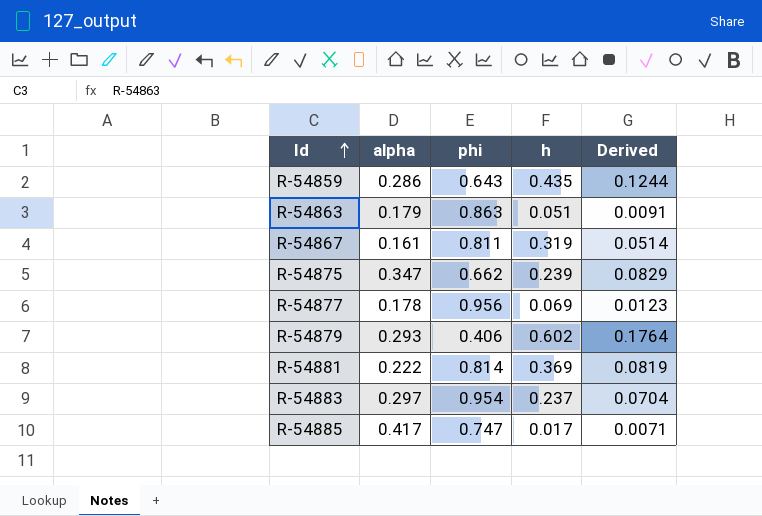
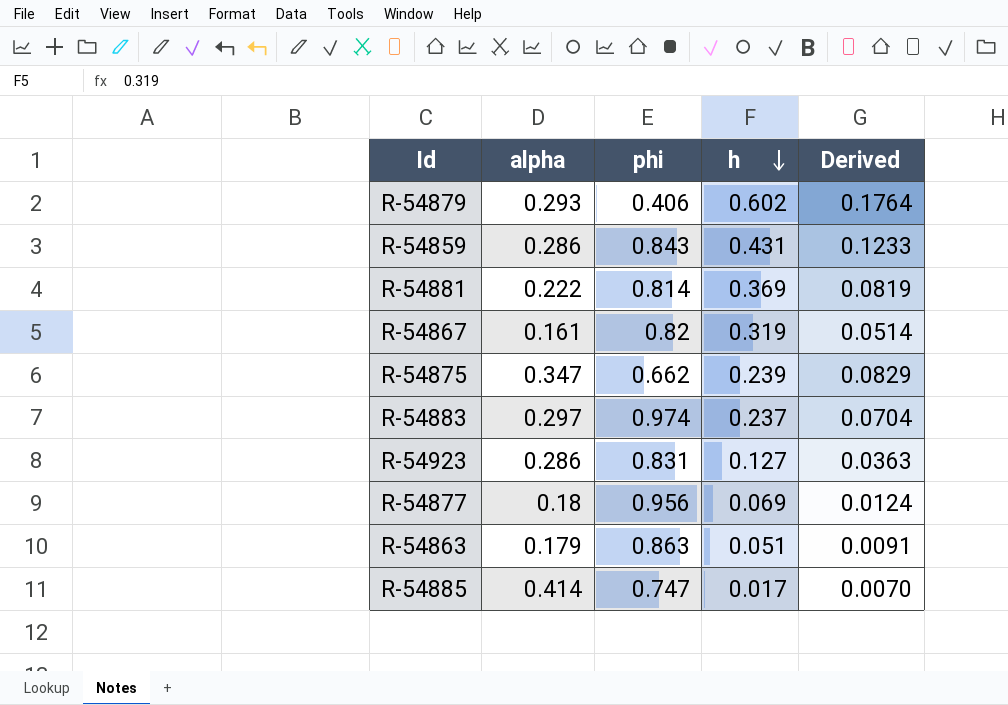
row order: Id ascending -> h descending
R-54859 | phi: 0.643 -> 0.843
R-54859 | h: 0.435 -> 0.431
R-54859 | Derived: 0.1244 -> 0.1233
R-54867 | phi: 0.811 -> 0.82
R-54883 | phi: 0.954 -> 0.974
row R-54923: none -> 0.286 | 0.831 | 0.127 | 0.0363
R-54877 | alpha: 0.178 -> 0.18
R-54877 | Derived: 0.0123 -> 0.0124
R-54885 | alpha: 0.417 -> 0.414
R-54885 | Derived: 0.0071 -> 0.0070

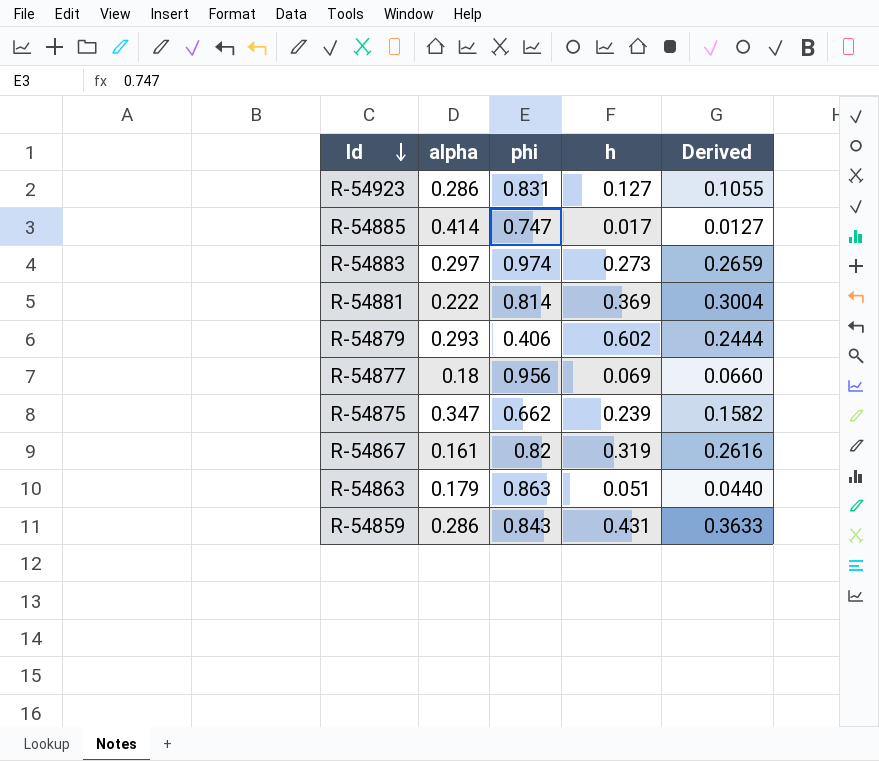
row order: h descending -> Id descending
column Derived | formula: [alpha] * [h] -> [phi] * [h]
R-54883 | h: 0.237 -> 0.273

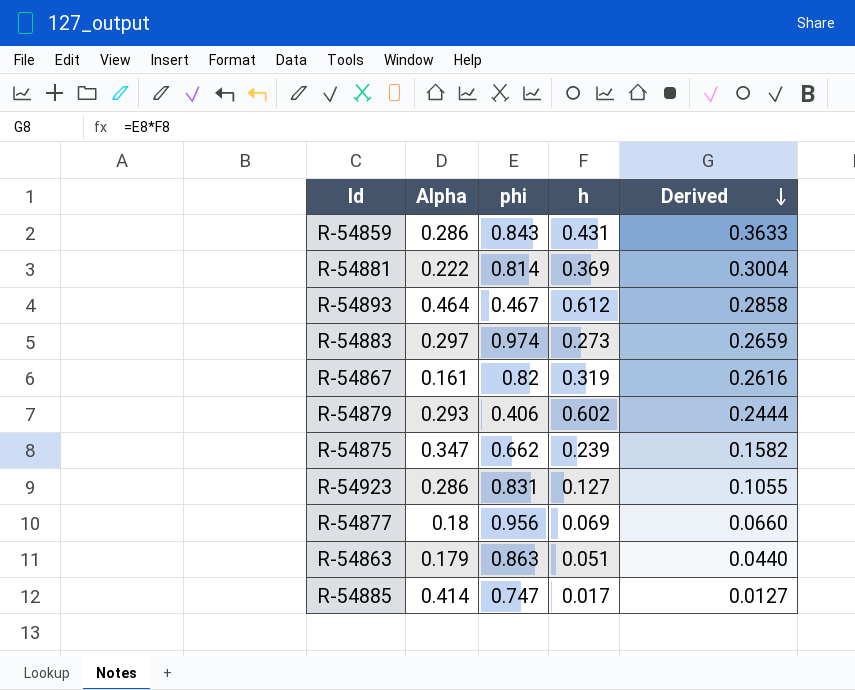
row order: Id descending -> Derived descending
column name: alpha -> Alpha
row R-54893: none -> 0.464 | 0.467 | 0.612 | 0.2858

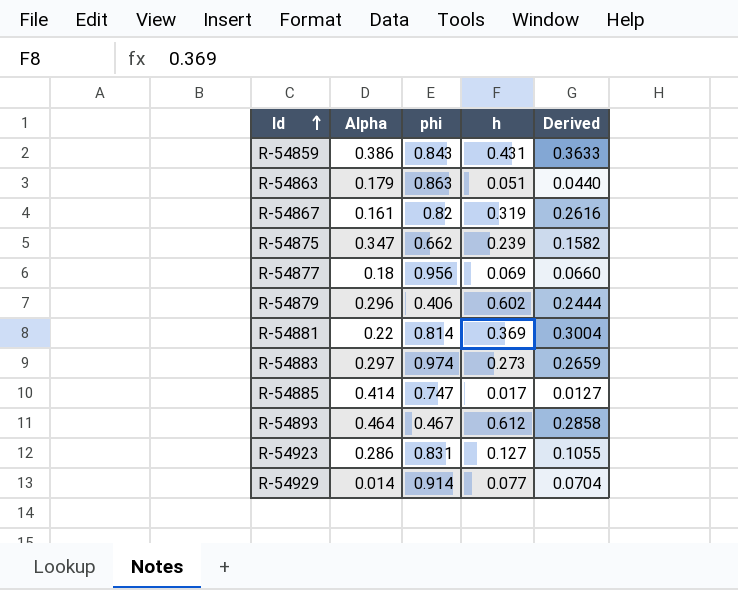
row order: Derived descending -> Id ascending
R-54859 | Alpha: 0.286 -> 0.386
R-54879 | Alpha: 0.293 -> 0.296
R-54881 | Alpha: 0.222 -> 0.22
row R-54929: none -> 0.014 | 0.914 | 0.077 | 0.0704

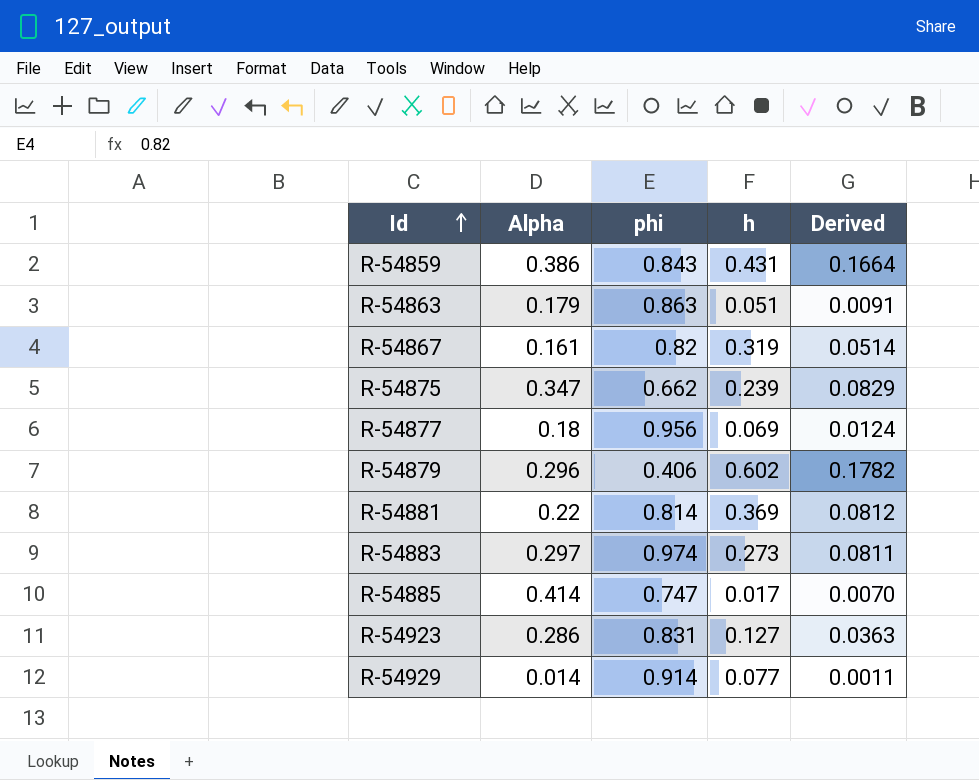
column Derived | formula: [phi] * [h] -> [Alpha] * [h]
row R-54893: 0.464 | 0.467 | 0.612 | 0.2858 -> none

